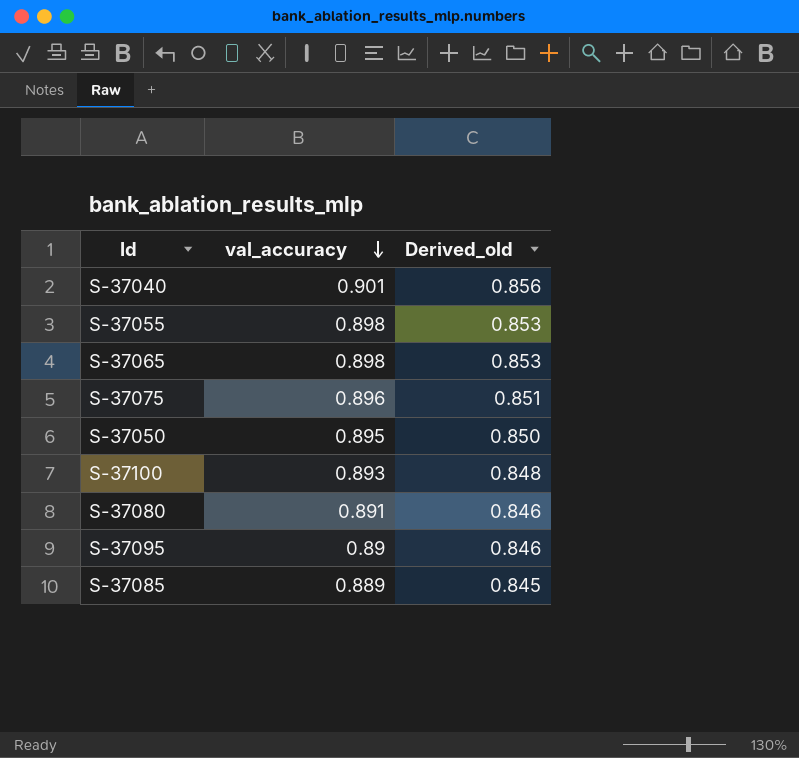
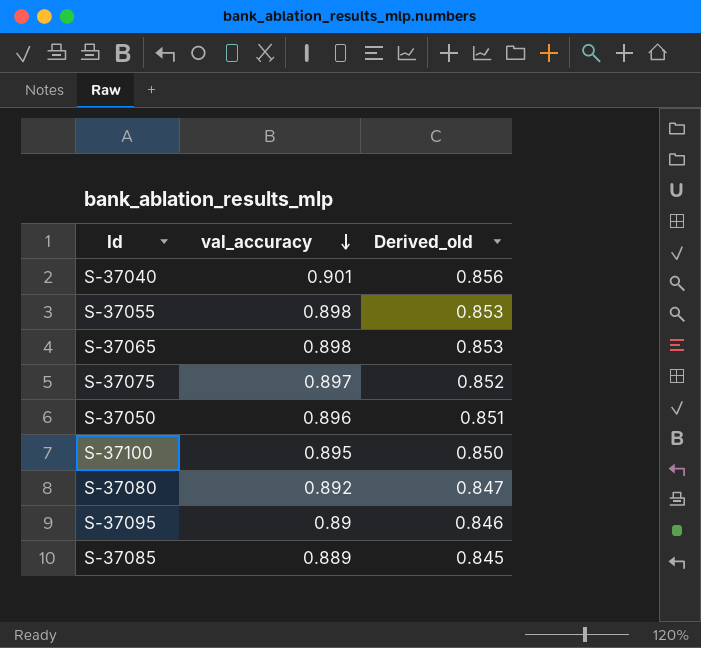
S-37075 | val_accuracy: 0.896 -> 0.897
S-37075 | Derived_old: 0.851 -> 0.852
S-37050 | val_accuracy: 0.895 -> 0.896
S-37050 | Derived_old: 0.850 -> 0.851
S-37100 | val_accuracy: 0.893 -> 0.895
S-37100 | Derived_old: 0.848 -> 0.850
S-37080 | val_accuracy: 0.891 -> 0.892
S-37080 | Derived_old: 0.846 -> 0.847

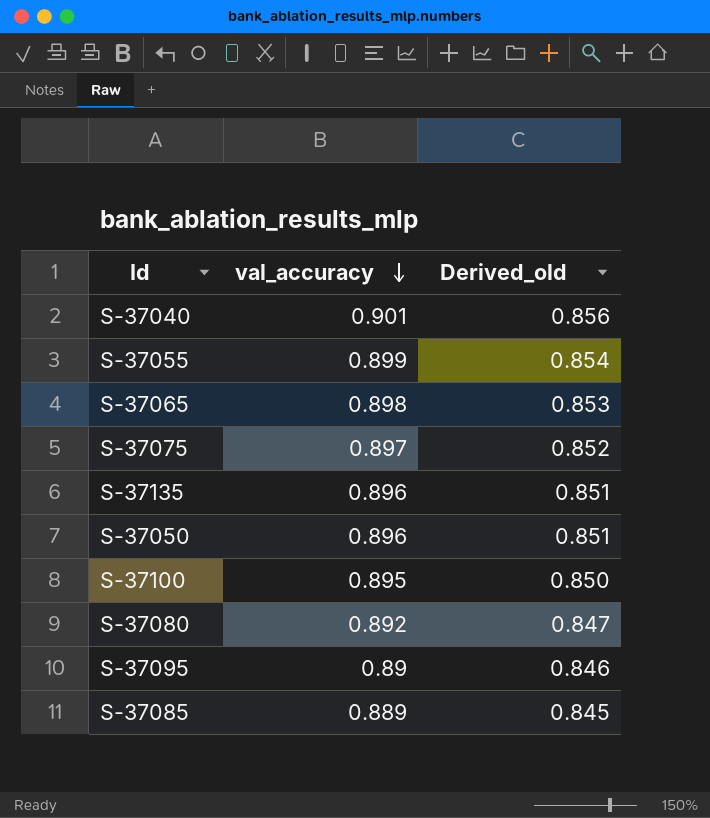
S-37055 | val_accuracy: 0.898 -> 0.899
S-37055 | Derived_old: 0.853 -> 0.854
row S-37135: none -> 0.896 | 0.851

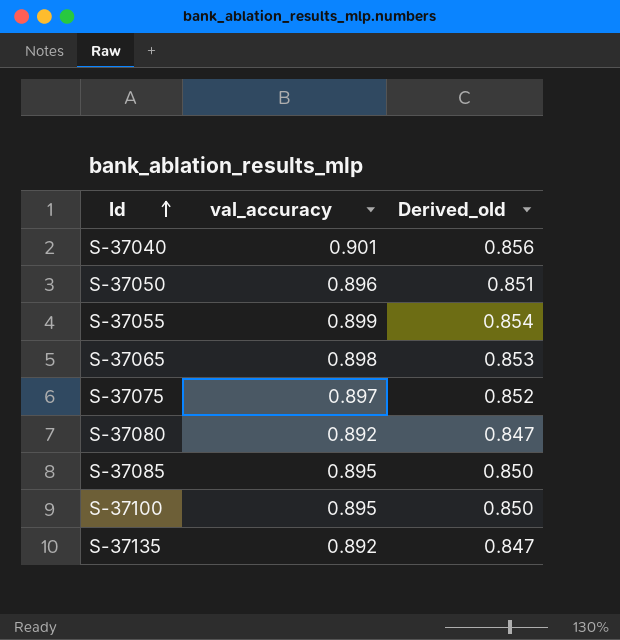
row order: val_accuracy descending -> Id ascending
row S-37095: 0.89 | 0.846 -> none
S-37085 | val_accuracy: 0.889 -> 0.895
S-37085 | Derived_old: 0.845 -> 0.850
S-37135 | val_accuracy: 0.896 -> 0.892
S-37135 | Derived_old: 0.851 -> 0.847

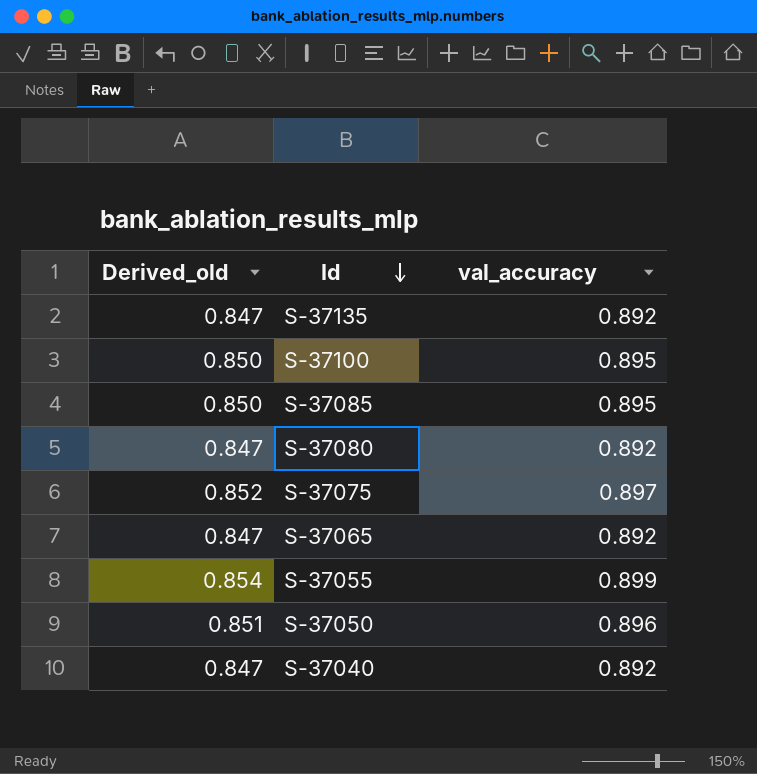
row order: Id ascending -> Id descending
column Derived_old | position: 3 -> 1
S-37065 | Derived_old: 0.853 -> 0.847
S-37065 | val_accuracy: 0.898 -> 0.892
S-37040 | Derived_old: 0.856 -> 0.847
S-37040 | val_accuracy: 0.901 -> 0.892

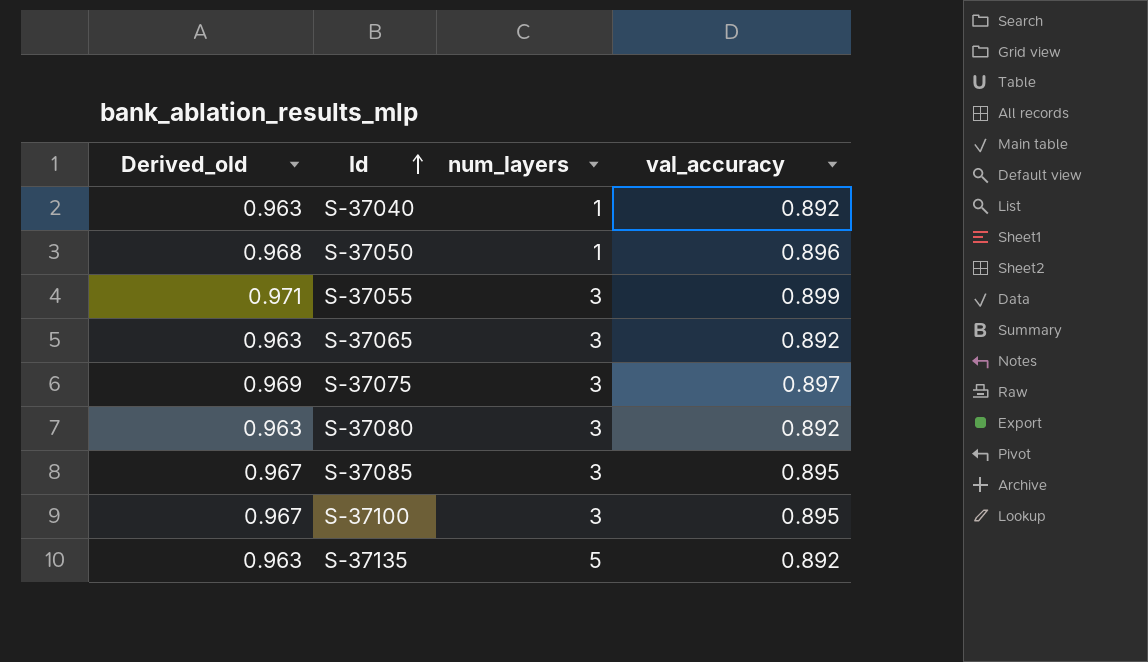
row order: Id descending -> Id ascending
column Derived_old | formula: [val_accuracy] * 0.95 -> [val_accuracy] * 1.08
column num_layers | position: none -> 3

